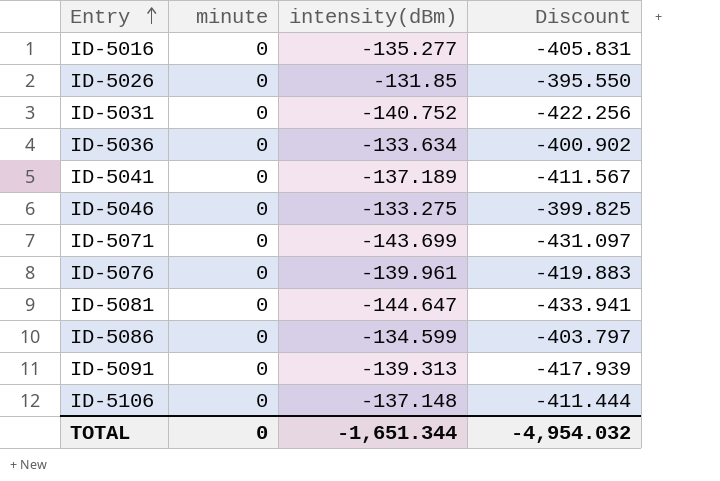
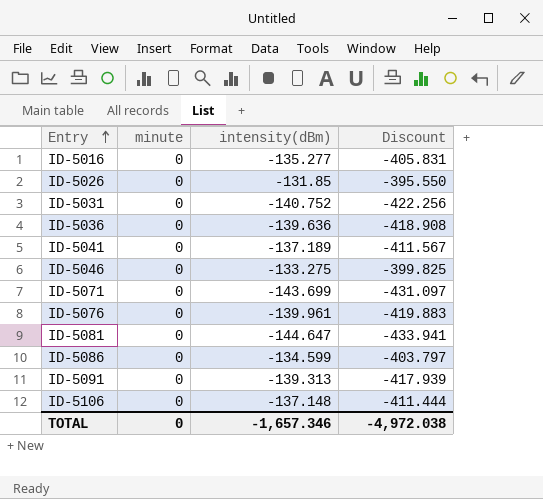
ID-5036 | intensity(dBm): -133.634 -> -139.636
ID-5036 | Discount: -400.902 -> -418.908
TOTAL | intensity(dBm): -1,651.344 -> -1,657.346
TOTAL | Discount: -4,954.032 -> -4,972.038

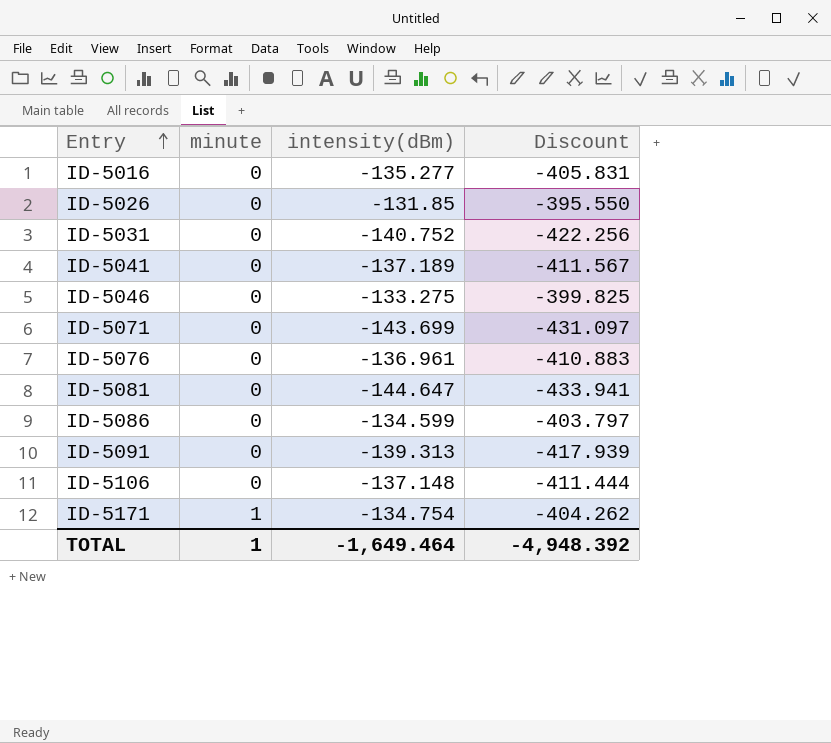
row ID-5036: 0 | -139.636 | -418.908 -> none
ID-5076 | intensity(dBm): -139.961 -> -136.961
ID-5076 | Discount: -419.883 -> -410.883
row ID-5171: none -> 1 | -134.754 | -404.262
TOTAL | minute: 0 -> 1
TOTAL | intensity(dBm): -1,657.346 -> -1,649.464
TOTAL | Discount: -4,972.038 -> -4,948.392

